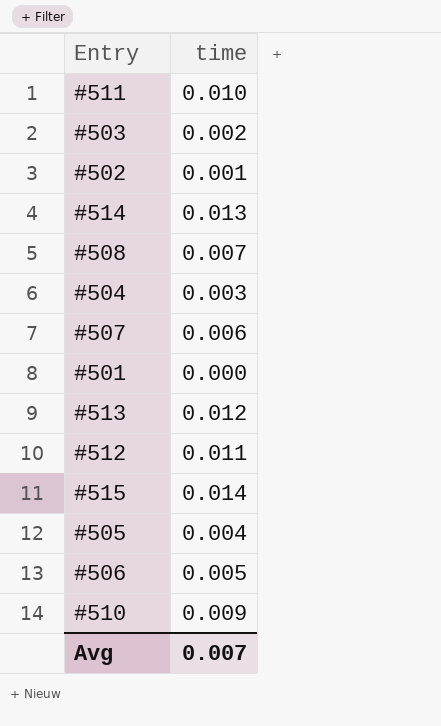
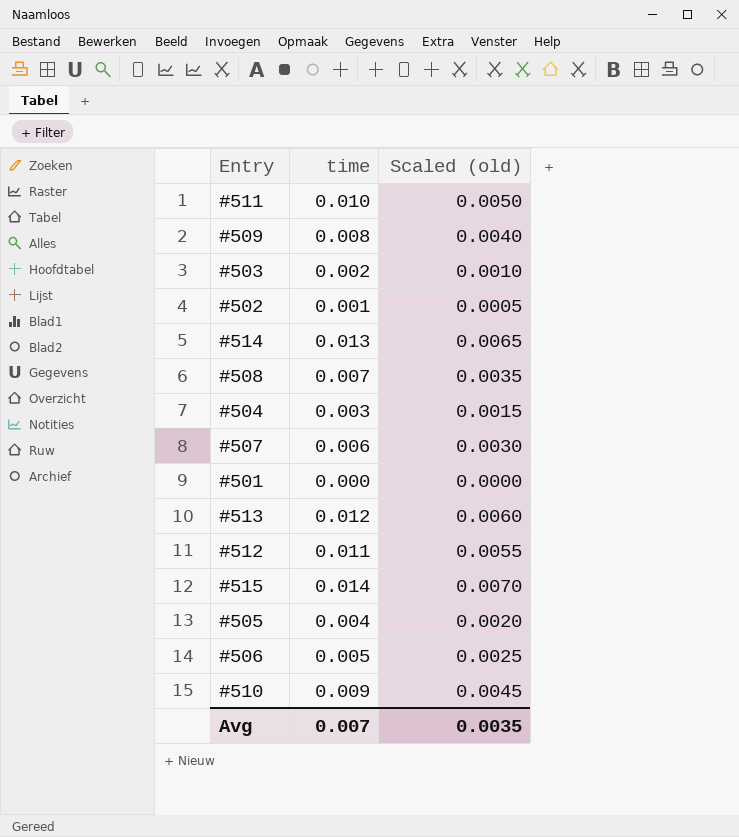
column Scaled (old) | formula: none -> [time] * 0.5
row #509: none -> 0.008 | 0.0040

